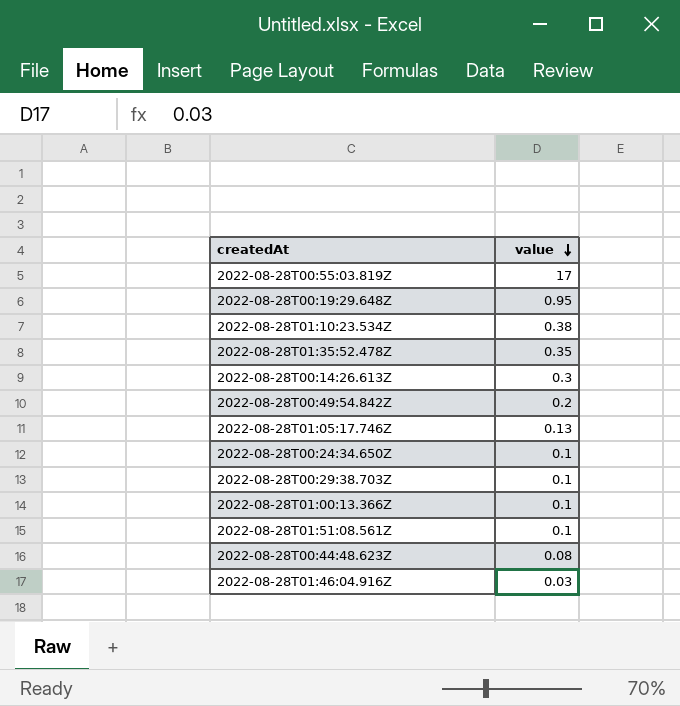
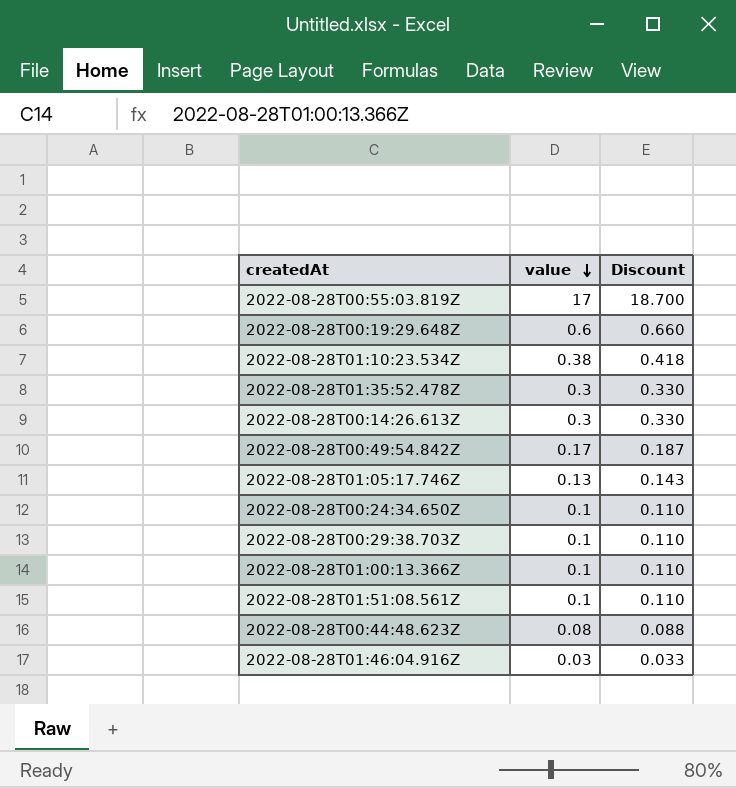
column Discount | formula: none -> [value] * 1.1
2022-08-28T00:19:29.648Z | value: 0.95 -> 0.6
2022-08-28T01:35:52.478Z | value: 0.35 -> 0.3
2022-08-28T00:49:54.842Z | value: 0.2 -> 0.17

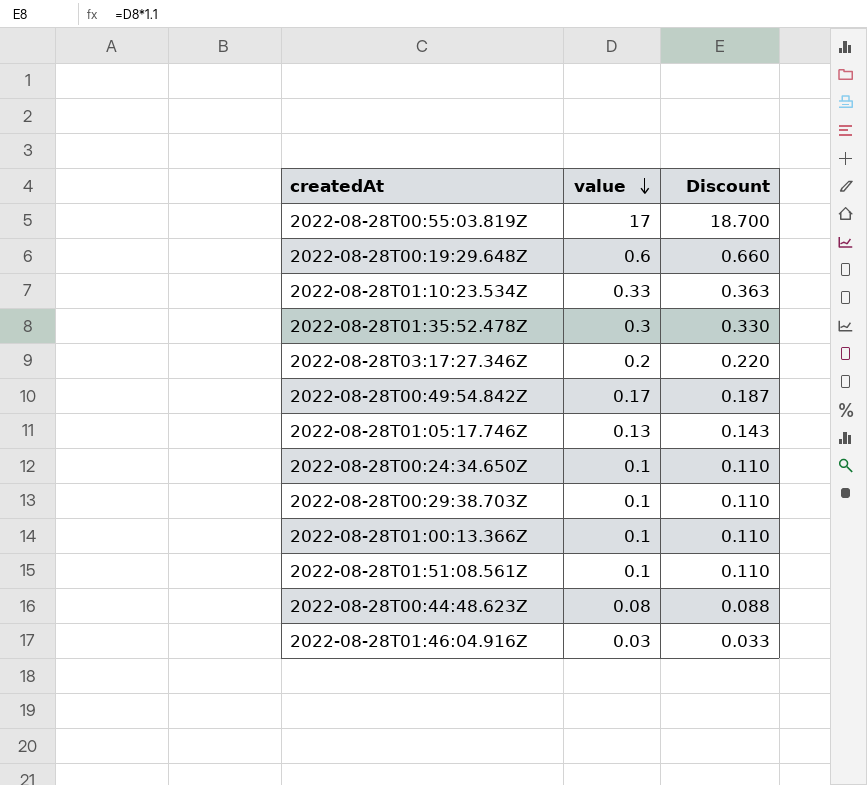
row 2022-08-28T00:14:26.613Z: 0.3 | 0.330 -> none
2022-08-28T01:10:23.534Z | value: 0.38 -> 0.33
2022-08-28T01:10:23.534Z | Discount: 0.418 -> 0.363
row 2022-08-28T03:17:27.346Z: none -> 0.2 | 0.220

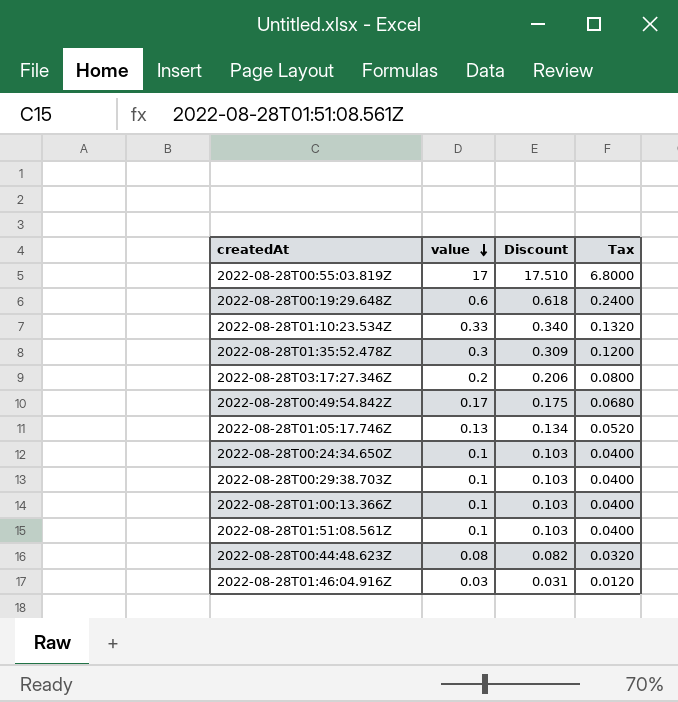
column Discount | formula: [value] * 1.1 -> [value] * 1.03
column Tax | formula: none -> [value] * 0.4

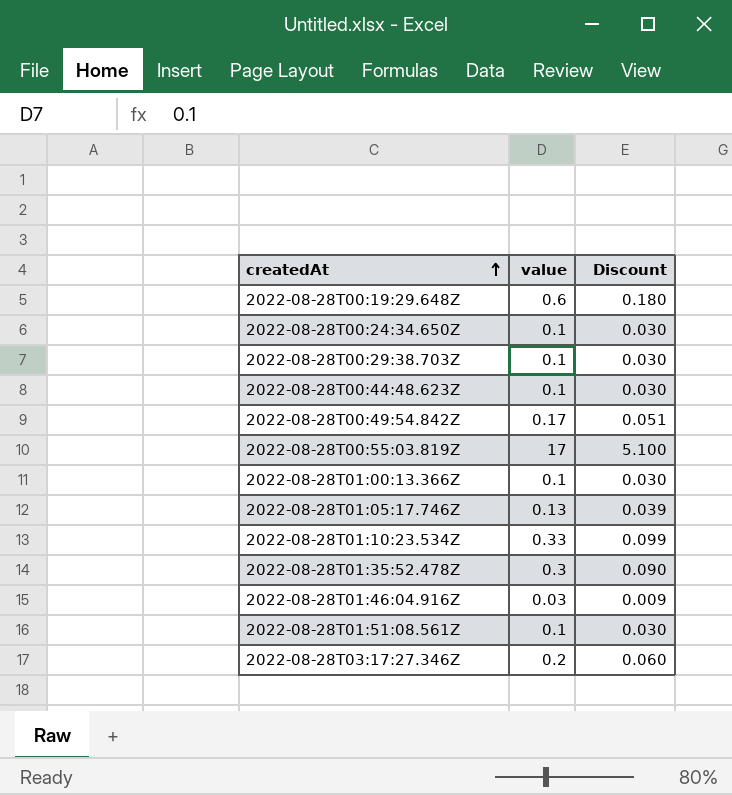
row order: value descending -> createdAt ascending
column Tax | formula: [value] * 0.4 -> none
column Discount | formula: [value] * 1.03 -> [value] * 0.3
2022-08-28T00:44:48.623Z | value: 0.08 -> 0.1

